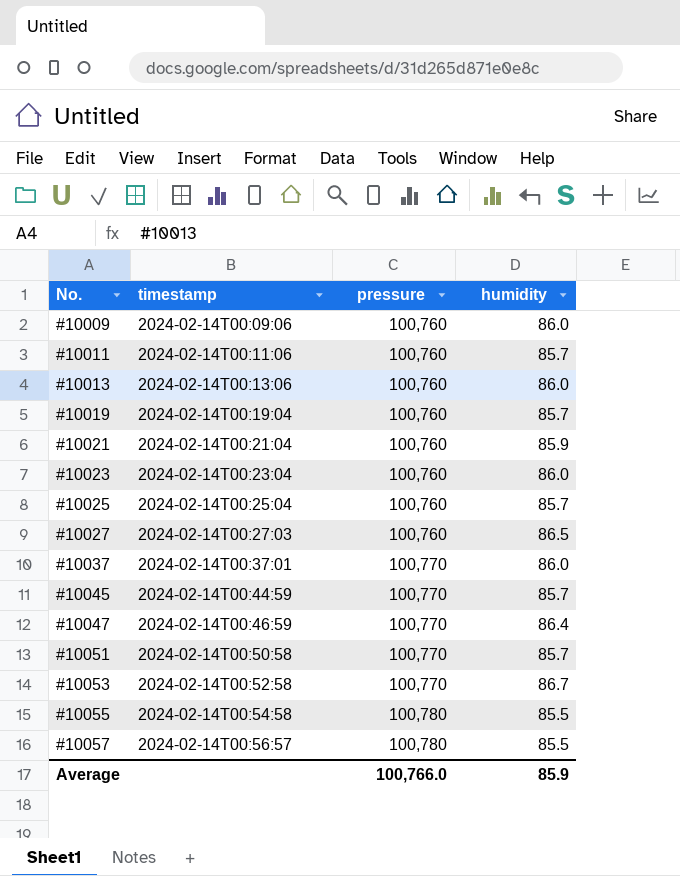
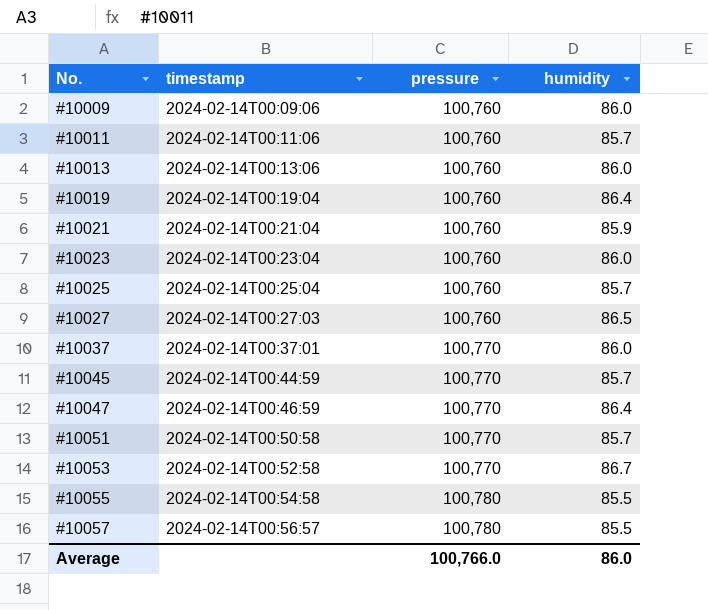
#10019 | humidity: 85.7 -> 86.4
Average | humidity: 85.9 -> 86.0

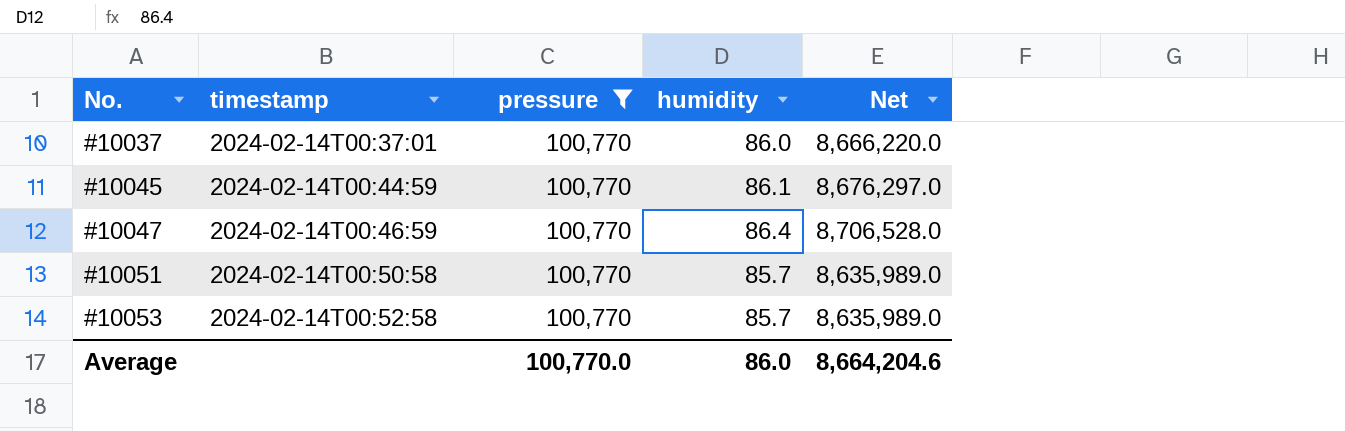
filter: none -> pressure = 100,770
column Net | formula: none -> [pressure] * [humidity]
#10045 | humidity: 85.7 -> 86.1
#10053 | humidity: 86.7 -> 85.7
Average | pressure: 100,766.0 -> 100,770.0

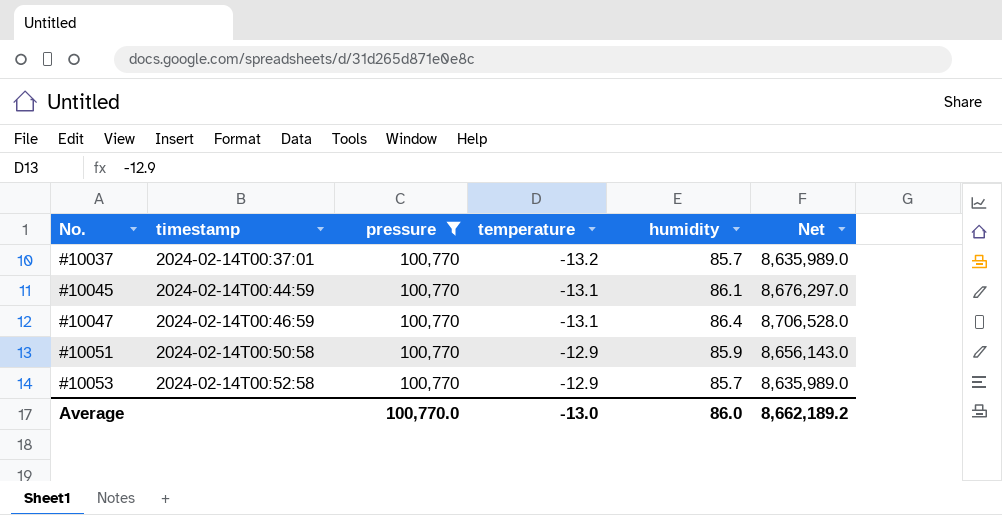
column temperature | position: none -> 4
#10037 | humidity: 86.0 -> 85.7
#10037 | Net: 8,666,220.0 -> 8,635,989.0
#10051 | humidity: 85.7 -> 85.9
#10051 | Net: 8,635,989.0 -> 8,656,143.0
Average | Net: 8,664,204.6 -> 8,662,189.2

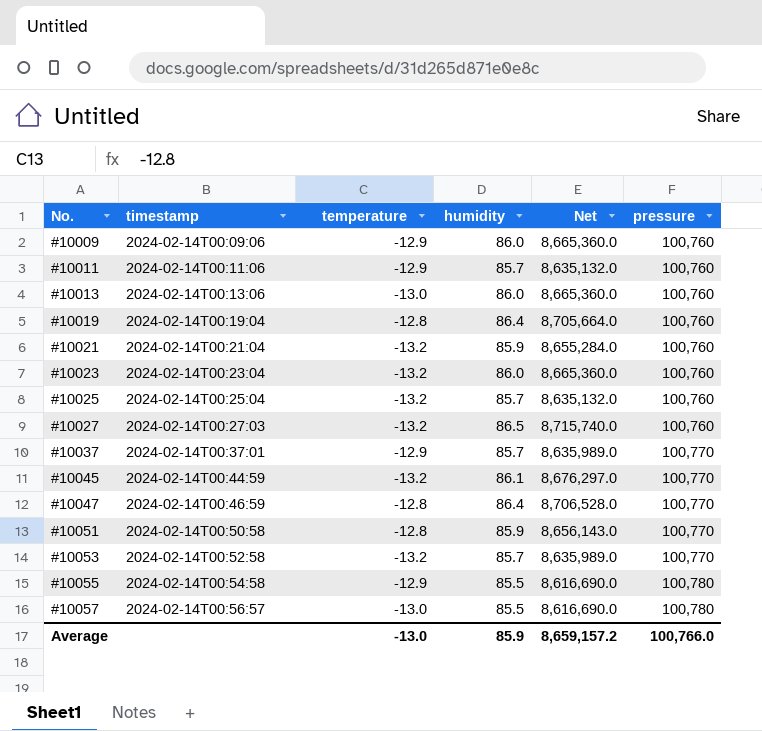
filter: pressure = 100,770 -> none
column pressure | position: 3 -> 6
#10037 | temperature: -13.2 -> -12.9
#10045 | temperature: -13.1 -> -13.2
#10047 | temperature: -13.1 -> -12.8
#10051 | temperature: -12.9 -> -12.8
#10053 | temperature: -12.9 -> -13.2
Average | humidity: 86.0 -> 85.9
Average | Net: 8,662,189.2 -> 8,659,157.2
Average | pressure: 100,770.0 -> 100,766.0

